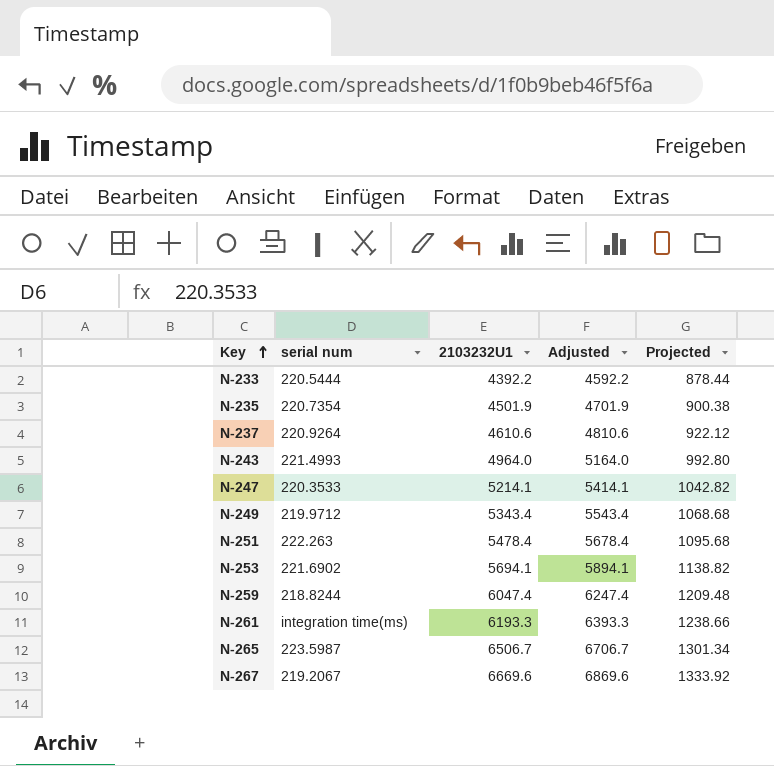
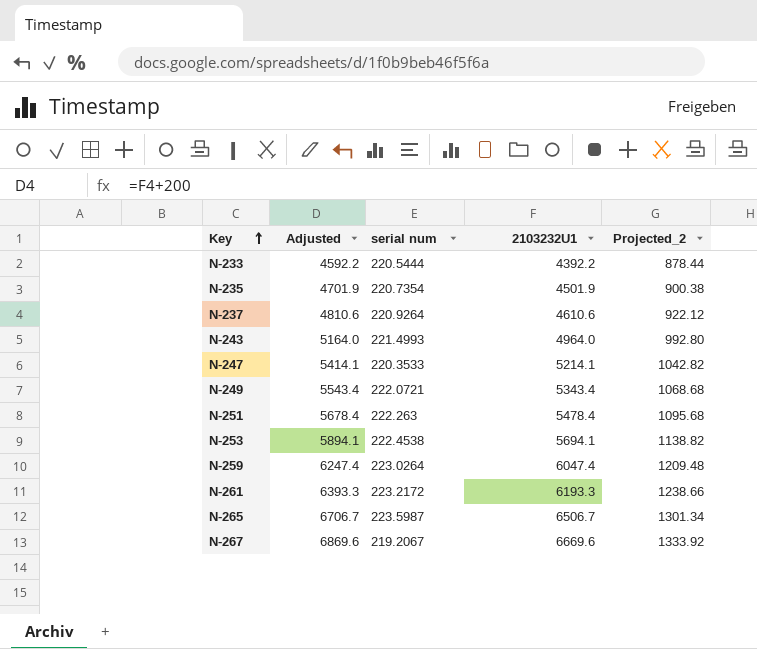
column Adjusted | position: 4 -> 2
column name: Projected -> Projected_2
N-249 | serial num: 219.9712 -> 222.0721
N-253 | serial num: 221.6902 -> 222.4538
N-259 | serial num: 218.8244 -> 223.0264
N-261 | serial num: integration time(ms) -> 223.2172

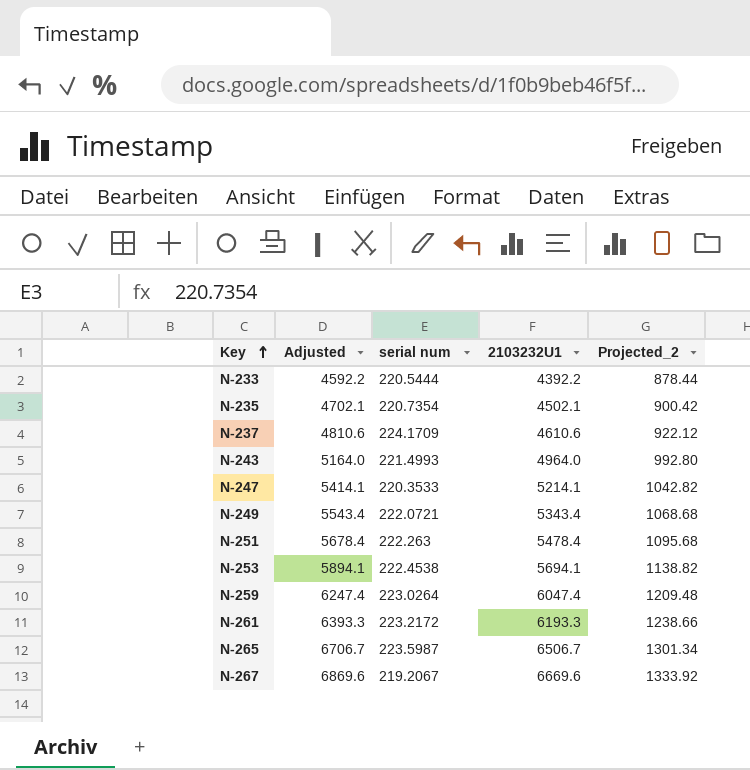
N-235 | Adjusted: 4701.9 -> 4702.1
N-235 | 2103232U1: 4501.9 -> 4502.1
N-235 | Projected_2: 900.38 -> 900.42
N-237 | serial num: 220.9264 -> 224.1709

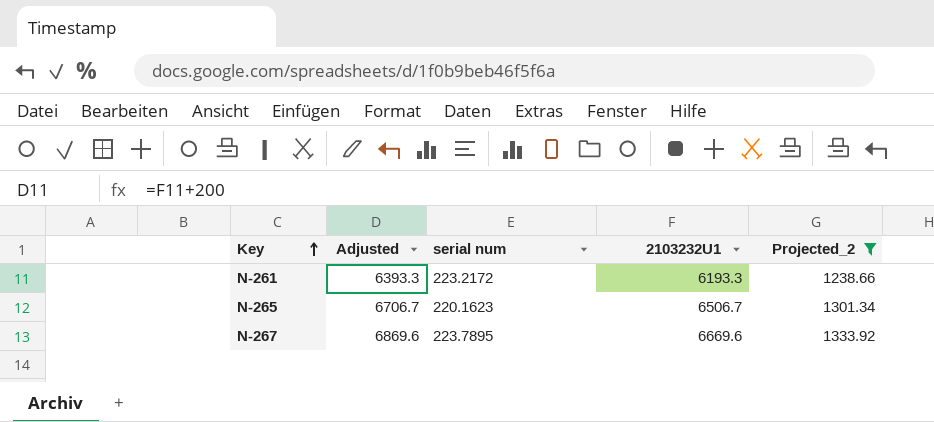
filter: none -> Projected_2 >= 1238.66
N-265 | serial num: 223.5987 -> 220.1623
N-267 | serial num: 219.2067 -> 223.7895

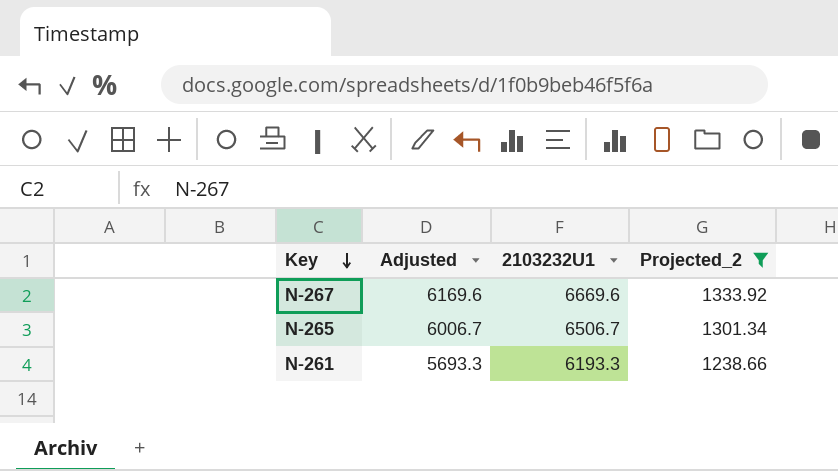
row order: Key ascending -> Key descending
column serial num | position: 3 -> none
column Adjusted | formula: [2103232U1] + 200 -> [2103232U1] - 500

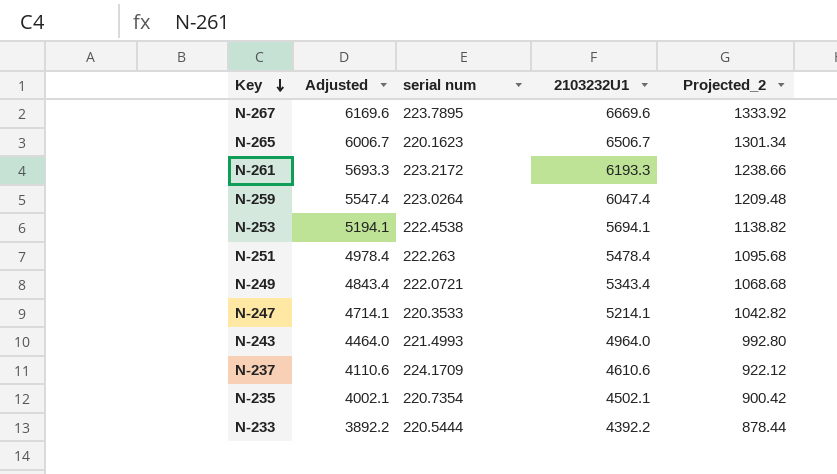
filter: Projected_2 >= 1238.66 -> none
column serial num | position: none -> 3

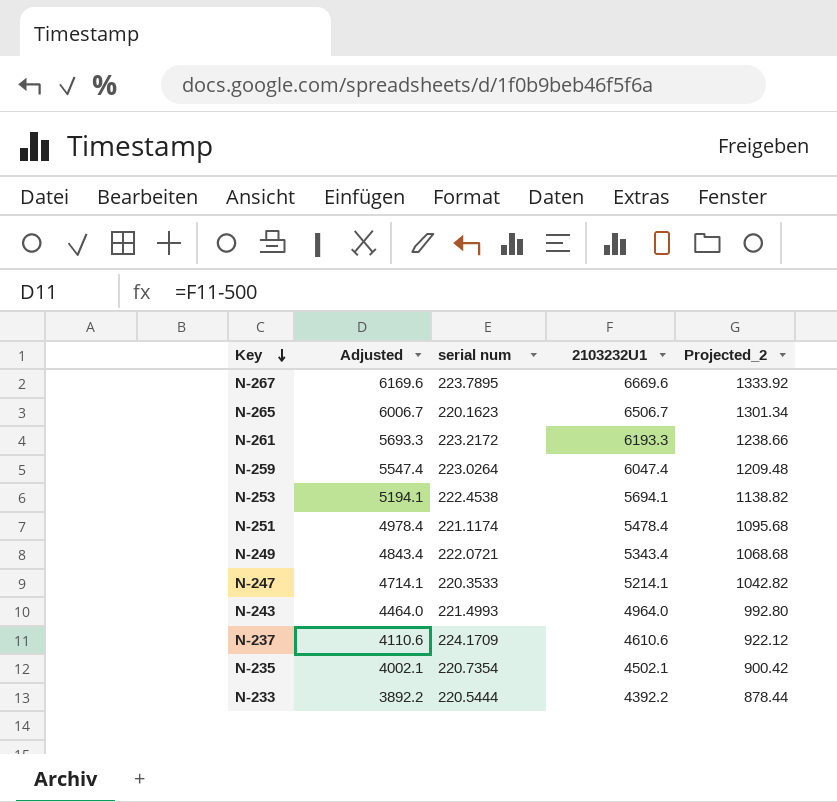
N-251 | serial num: 222.263 -> 221.1174

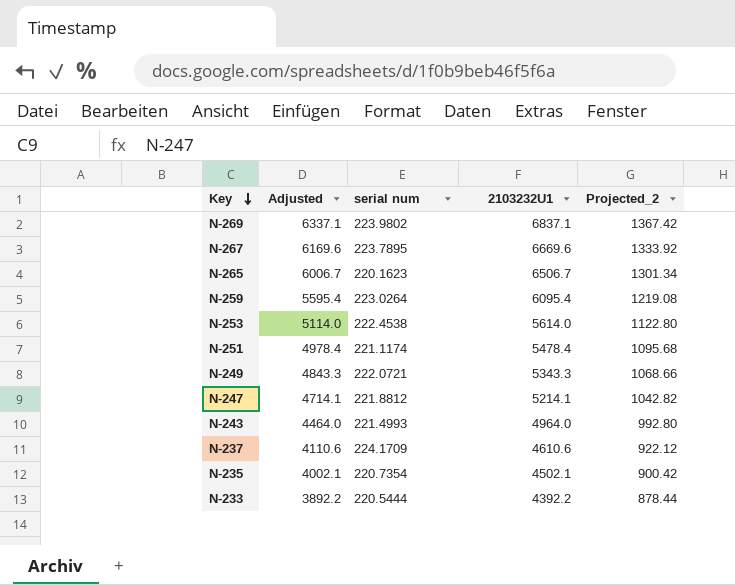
row N-261: 5693.3 | 223.2172 | 6193.3 | 1238.66 -> none
row N-269: none -> 6337.1 | 223.9802 | 6837.1 | 1367.42
N-259 | Adjusted: 5547.4 -> 5595.4
N-259 | 2103232U1: 6047.4 -> 6095.4
N-259 | Projected_2: 1209.48 -> 1219.08
N-253 | Adjusted: 5194.1 -> 5114.0
N-253 | 2103232U1: 5694.1 -> 5614.0
N-253 | Projected_2: 1138.82 -> 1122.80
N-249 | Adjusted: 4843.4 -> 4843.3
N-249 | 2103232U1: 5343.4 -> 5343.3
N-249 | Projected_2: 1068.68 -> 1068.66
N-247 | serial num: 220.3533 -> 221.8812

